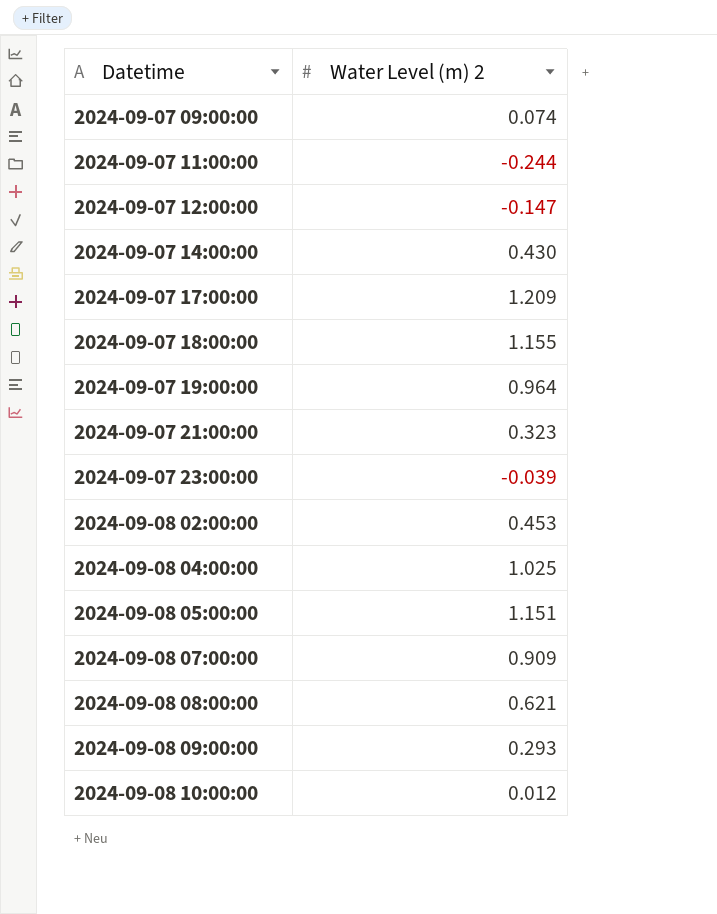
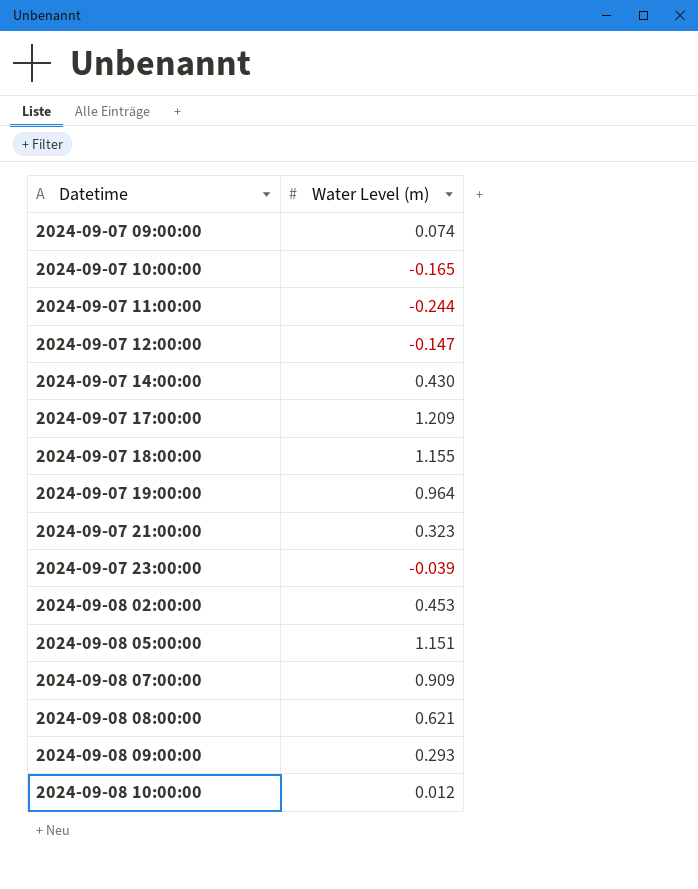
column name: Water Level (m) 2 -> Water Level (m)
row 2024-09-08 04:00:00: 1.025 -> none
row 2024-09-07 10:00:00: none -> -0.165

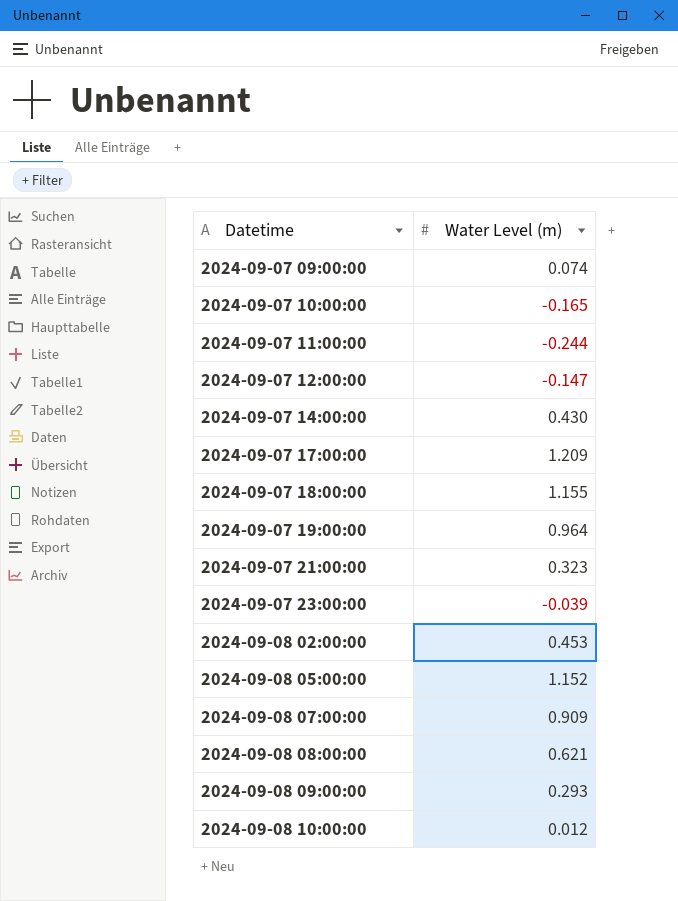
2024-09-08 05:00:00 | Water Level (m): 1.151 -> 1.152

